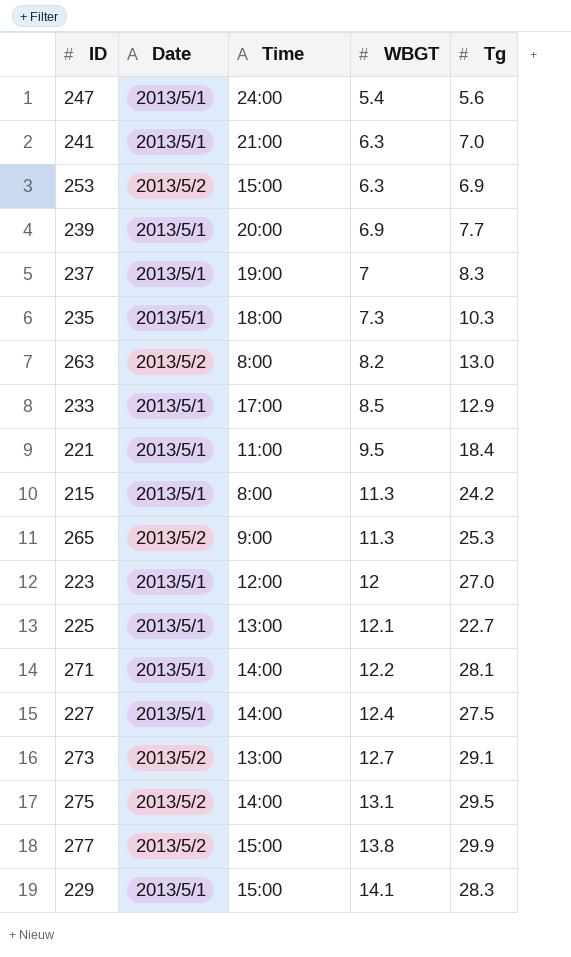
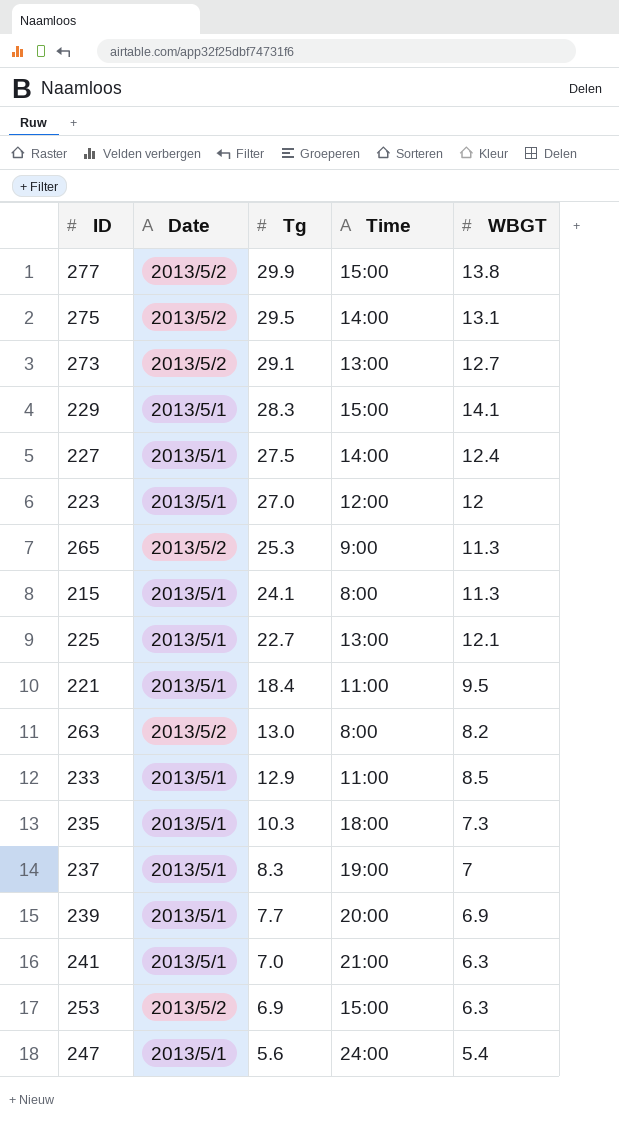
row order: WBGT ascending -> Tg descending
column Tg | position: 5 -> 3
row 271: 2013/5/1 | 14:00 | 12.2 | 28.1 -> none
215 | Tg: 24.2 -> 24.1
233 | Time: 17:00 -> 11:00

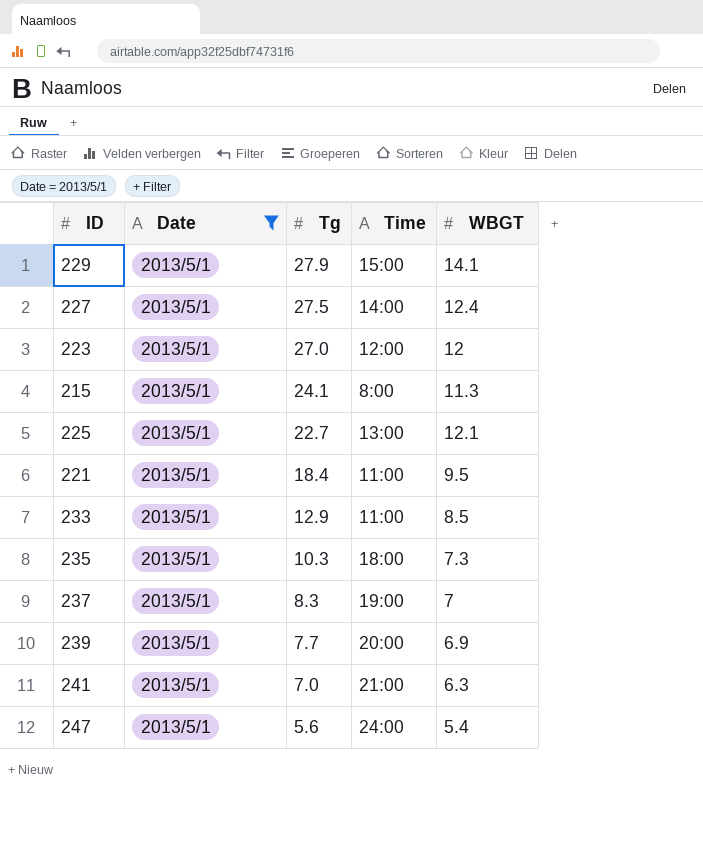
filter: none -> Date = 2013/5/1
229 | Tg: 28.3 -> 27.9

